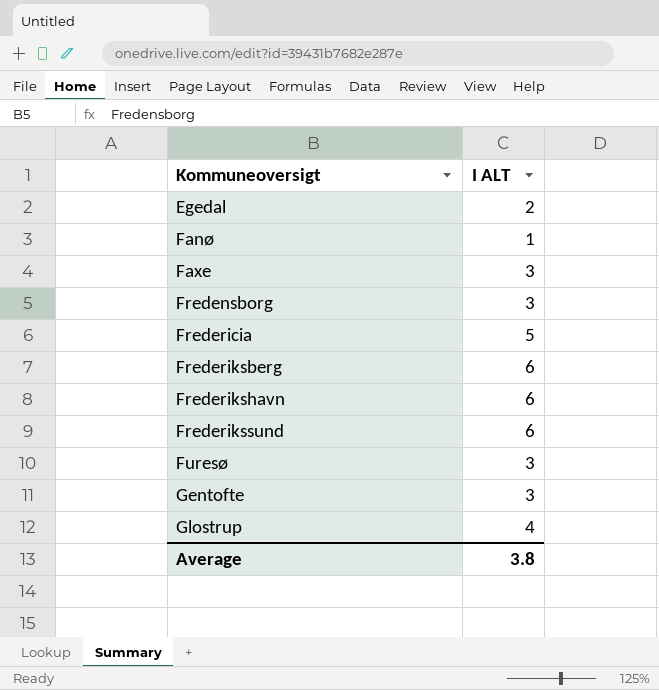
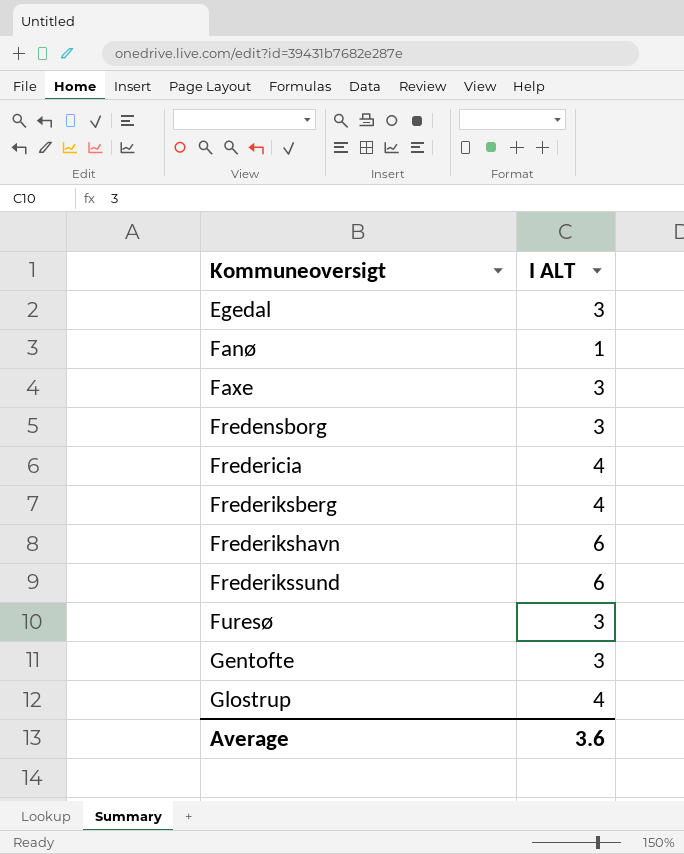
Egedal | I ALT: 2 -> 3
Fredericia | I ALT: 5 -> 4
Frederiksberg | I ALT: 6 -> 4
Average | I ALT: 3.8 -> 3.6

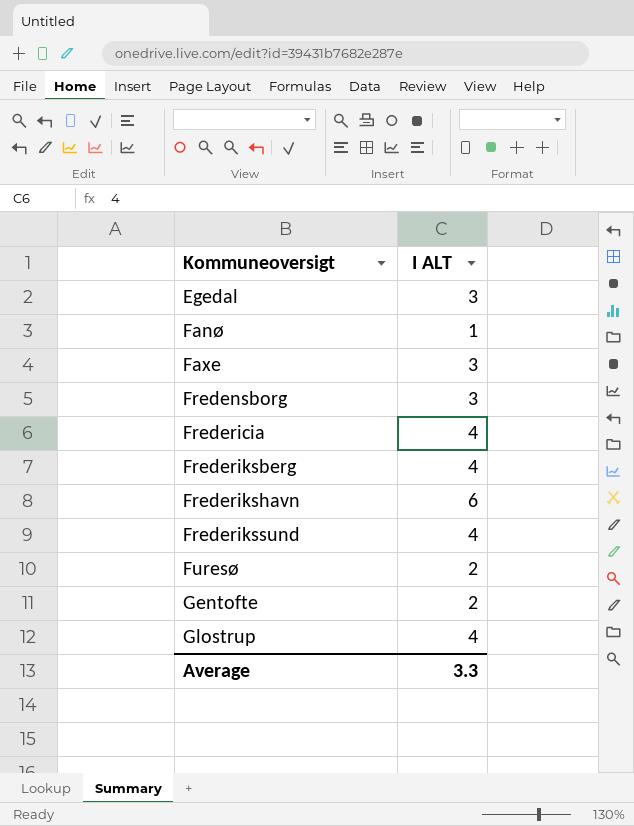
Frederikssund | I ALT: 6 -> 4
Furesø | I ALT: 3 -> 2
Gentofte | I ALT: 3 -> 2
Average | I ALT: 3.6 -> 3.3

